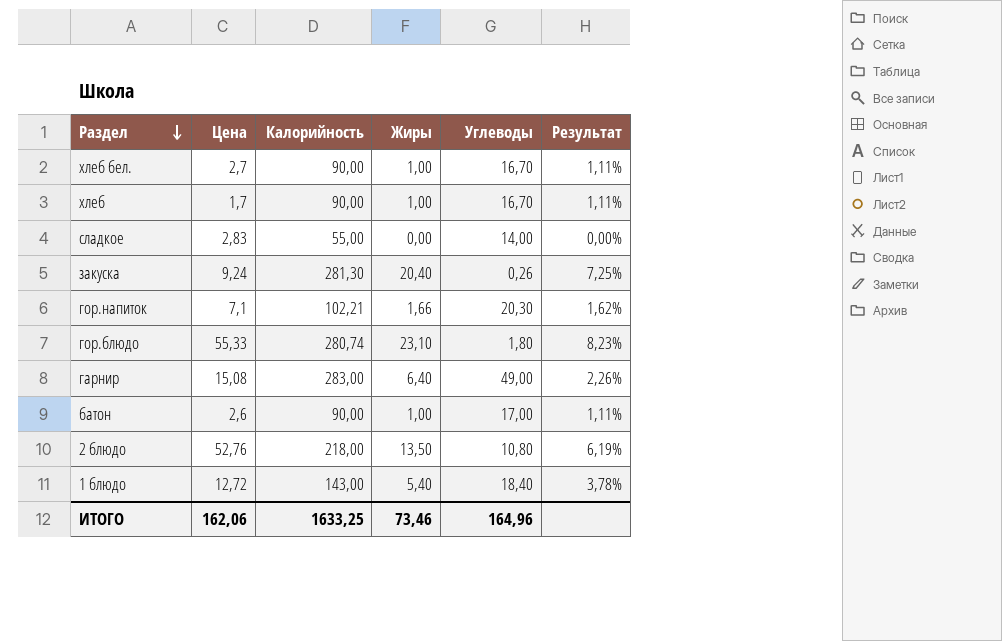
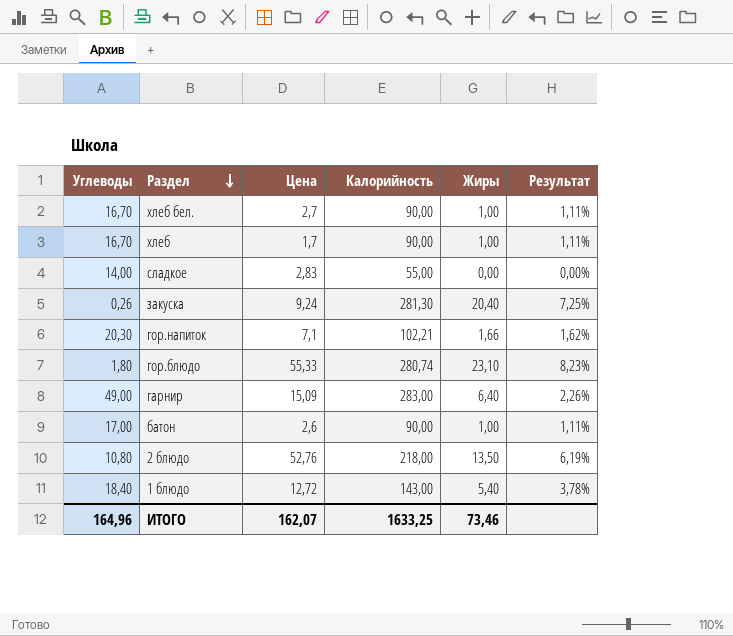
column Углеводы | position: 5 -> 1
гарнир | Цена: 15,08 -> 15,09
ИТОГО | Цена: 162,06 -> 162,07

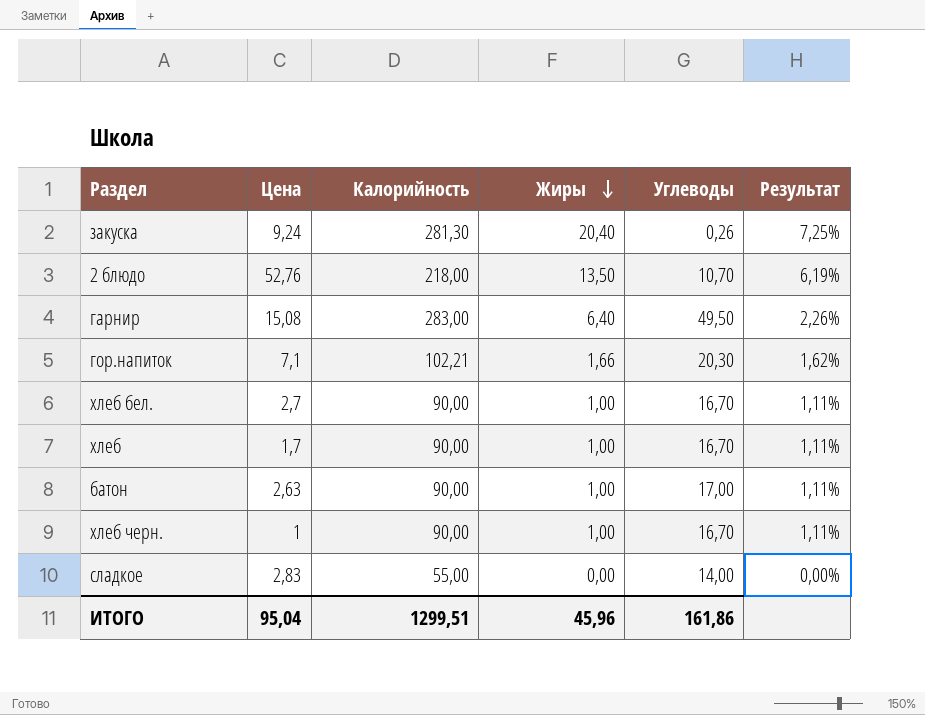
row order: Раздел descending -> Жиры descending
column Углеводы | position: 1 -> 5
row гор.блюдо: 1,80 | 55,33 | 280,74 | 23,10 | 8,23% -> none
row 1 блюдо: 18,40 | 12,72 | 143,00 | 5,40 | 3,78% -> none
2 блюдо | Углеводы: 10,80 -> 10,70
гарнир | Цена: 15,09 -> 15,08
гарнир | Углеводы: 49,00 -> 49,50
батон | Цена: 2,6 -> 2,63
row хлеб черн.: none -> 1 | 90,00 | 1,00 | 16,70 | 1,11%
ИТОГО | Цена: 162,07 -> 95,04
ИТОГО | Калорийность: 1633,25 -> 1299,51
ИТОГО | Жиры: 73,46 -> 45,96
ИТОГО | Углеводы: 164,96 -> 161,86

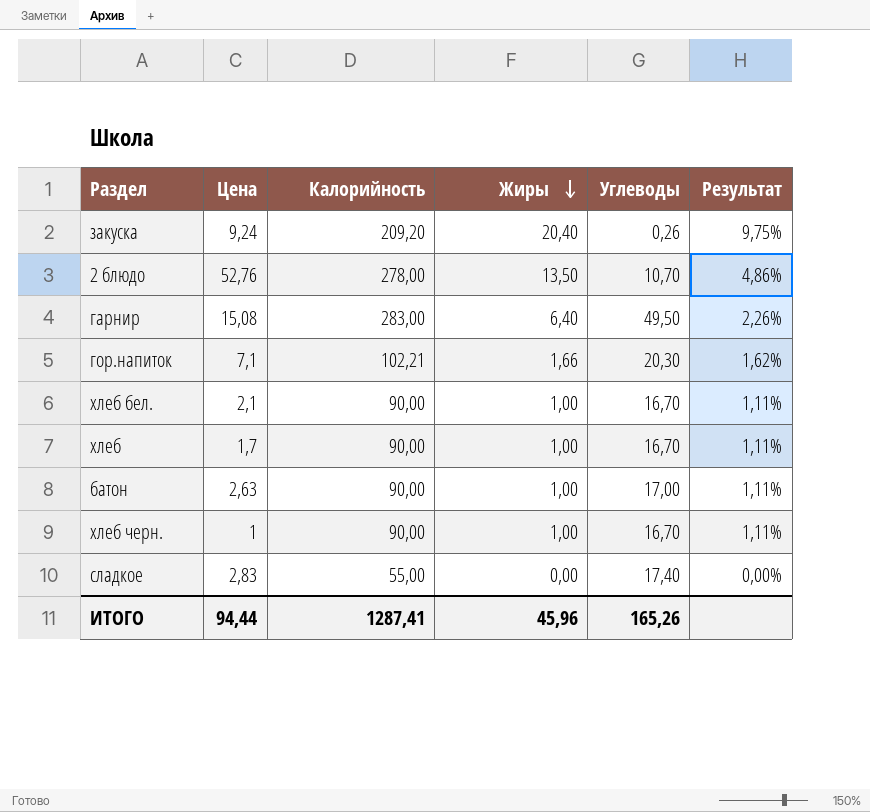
закуска | Калорийность: 281,30 -> 209,20
закуска | Результат: 7,25% -> 9,75%
2 блюдо | Калорийность: 218,00 -> 278,00
2 блюдо | Результат: 6,19% -> 4,86%
хлеб бел. | Цена: 2,7 -> 2,1
сладкое | Углеводы: 14,00 -> 17,40
ИТОГО | Цена: 95,04 -> 94,44
ИТОГО | Калорийность: 1299,51 -> 1287,41
ИТОГО | Углеводы: 161,86 -> 165,26

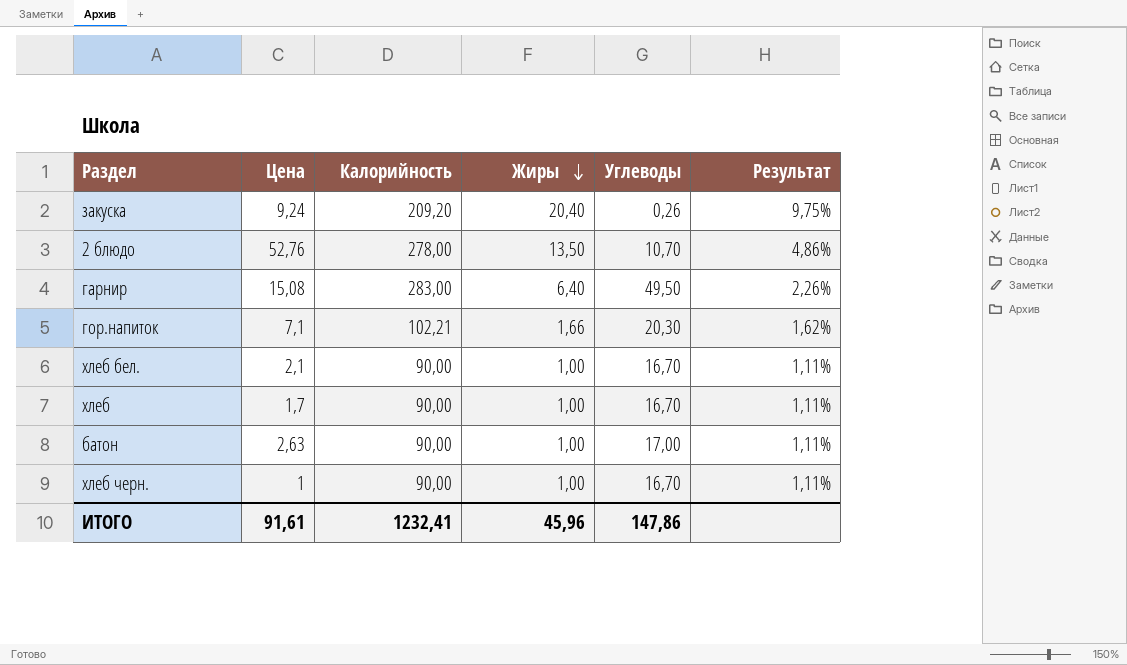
row сладкое: 2,83 | 55,00 | 0,00 | 17,40 | 0,00% -> none
ИТОГО | Цена: 94,44 -> 91,61
ИТОГО | Калорийность: 1287,41 -> 1232,41
ИТОГО | Углеводы: 165,26 -> 147,86

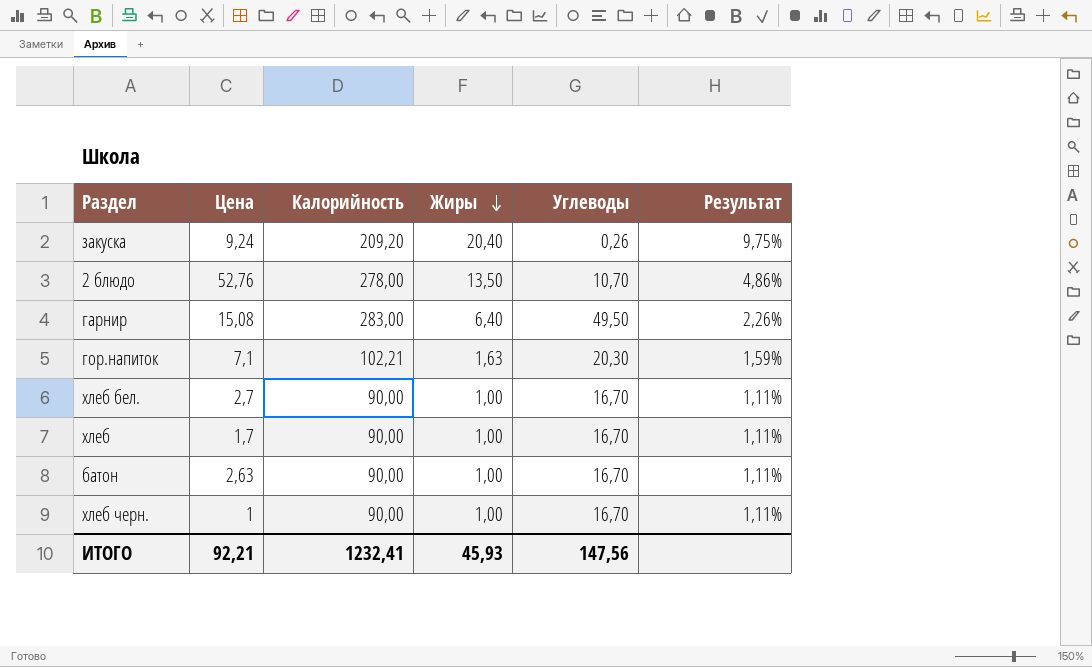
гор.напиток | Жиры: 1,66 -> 1,63
гор.напиток | Результат: 1,62% -> 1,59%
хлеб бел. | Цена: 2,1 -> 2,7
батон | Углеводы: 17,00 -> 16,70
ИТОГО | Цена: 91,61 -> 92,21
ИТОГО | Жиры: 45,96 -> 45,93
ИТОГО | Углеводы: 147,86 -> 147,56

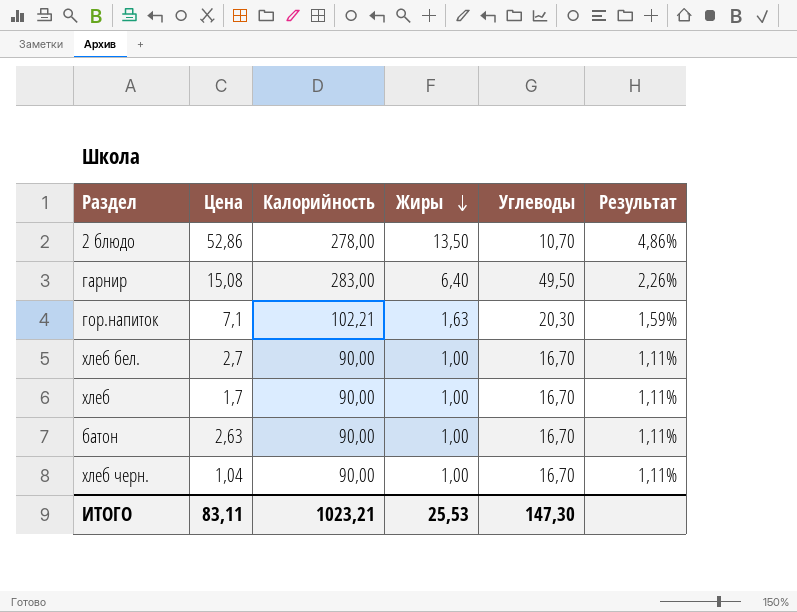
row закуска: 9,24 | 209,20 | 20,40 | 0,26 | 9,75% -> none
2 блюдо | Цена: 52,76 -> 52,86
хлеб черн. | Цена: 1 -> 1,04
ИТОГО | Цена: 92,21 -> 83,11
ИТОГО | Калорийность: 1232,41 -> 1023,21
ИТОГО | Жиры: 45,93 -> 25,53
ИТОГО | Углеводы: 147,56 -> 147,30

